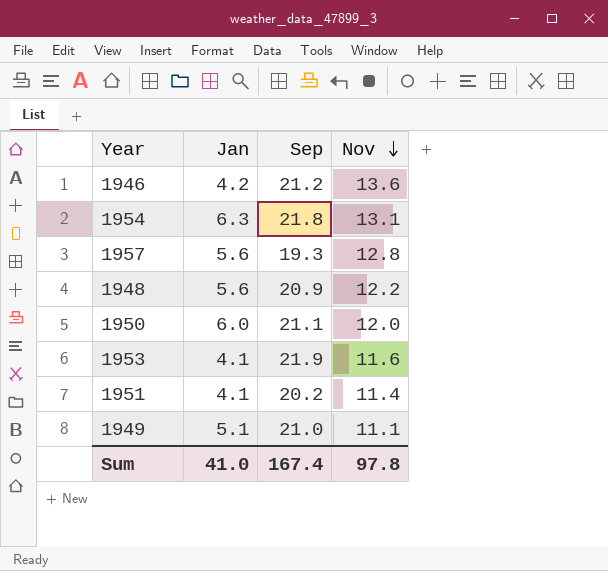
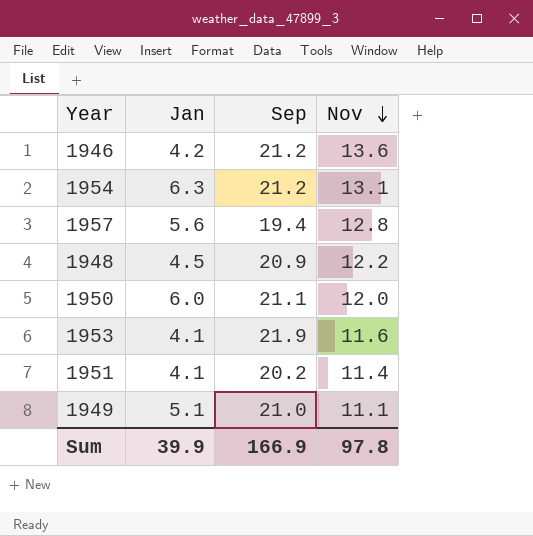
1954 | Sep: 21.8 -> 21.2
1957 | Sep: 19.3 -> 19.4
1948 | Jan: 5.6 -> 4.5
Sum | Jan: 41.0 -> 39.9
Sum | Sep: 167.4 -> 166.9

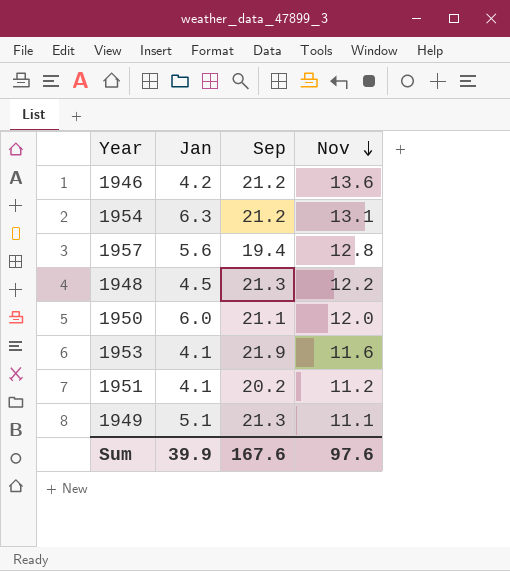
1948 | Sep: 20.9 -> 21.3
1951 | Nov: 11.4 -> 11.2
1949 | Sep: 21.0 -> 21.3
Sum | Sep: 166.9 -> 167.6
Sum | Nov: 97.8 -> 97.6

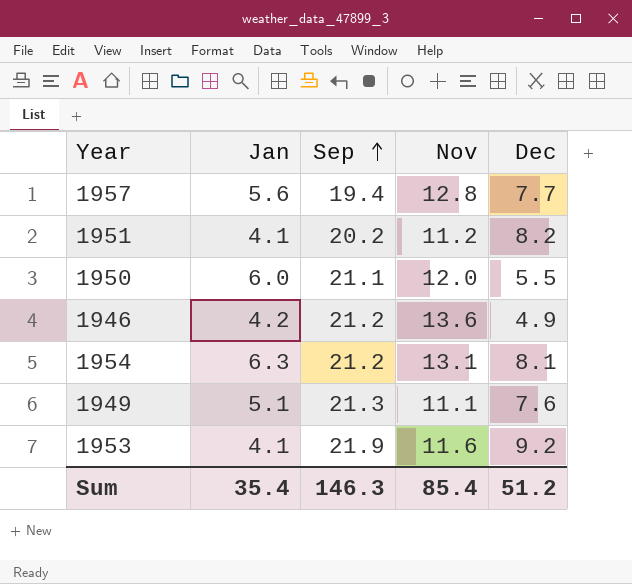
row order: Nov descending -> Sep ascending
column Dec | position: none -> 5
row 1948: 4.5 | 21.3 | 12.2 -> none
Sum | Jan: 39.9 -> 35.4
Sum | Sep: 167.6 -> 146.3
Sum | Nov: 97.6 -> 85.4

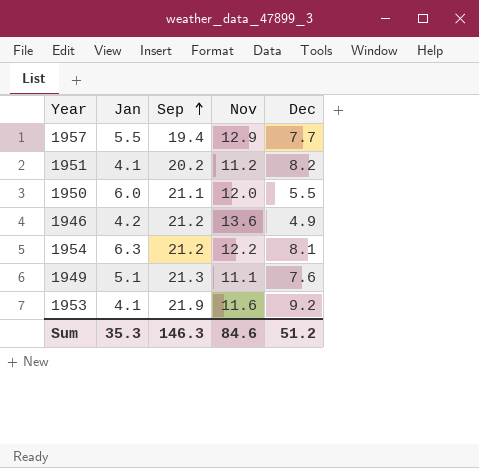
1957 | Jan: 5.6 -> 5.5
1957 | Nov: 12.8 -> 12.9
1954 | Nov: 13.1 -> 12.2
Sum | Jan: 35.4 -> 35.3
Sum | Nov: 85.4 -> 84.6

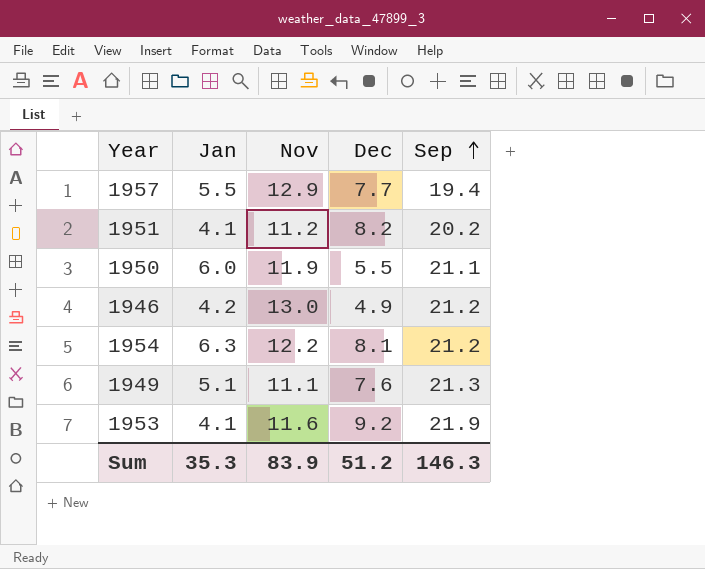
column Sep | position: 3 -> 5
1950 | Nov: 12.0 -> 11.9
1946 | Nov: 13.6 -> 13.0
Sum | Nov: 84.6 -> 83.9

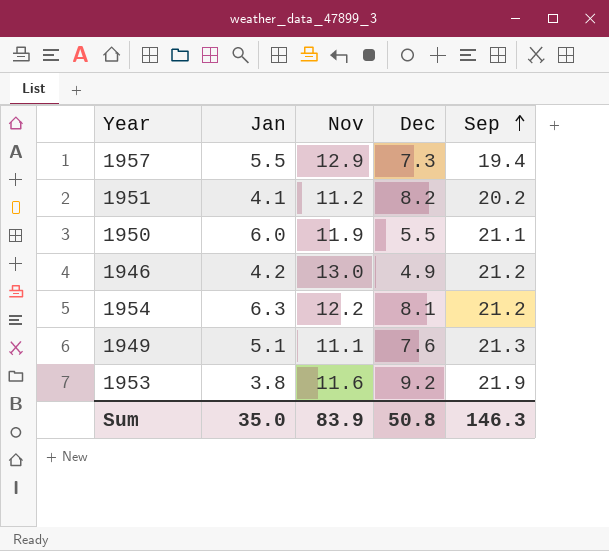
1957 | Dec: 7.7 -> 7.3
1953 | Jan: 4.1 -> 3.8
Sum | Jan: 35.3 -> 35.0
Sum | Dec: 51.2 -> 50.8

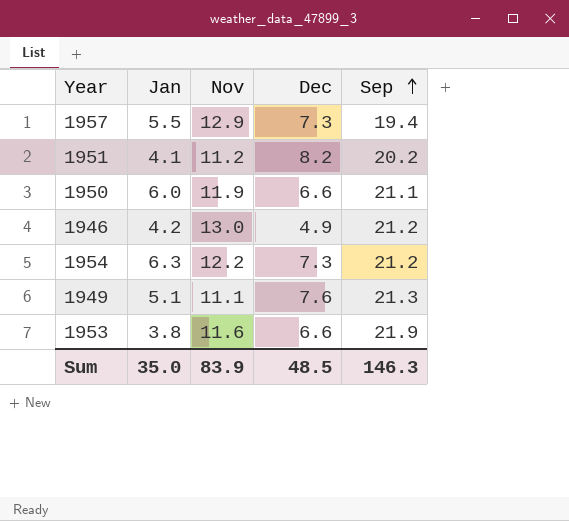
1950 | Dec: 5.5 -> 6.6
1954 | Dec: 8.1 -> 7.3
1953 | Dec: 9.2 -> 6.6
Sum | Dec: 50.8 -> 48.5

